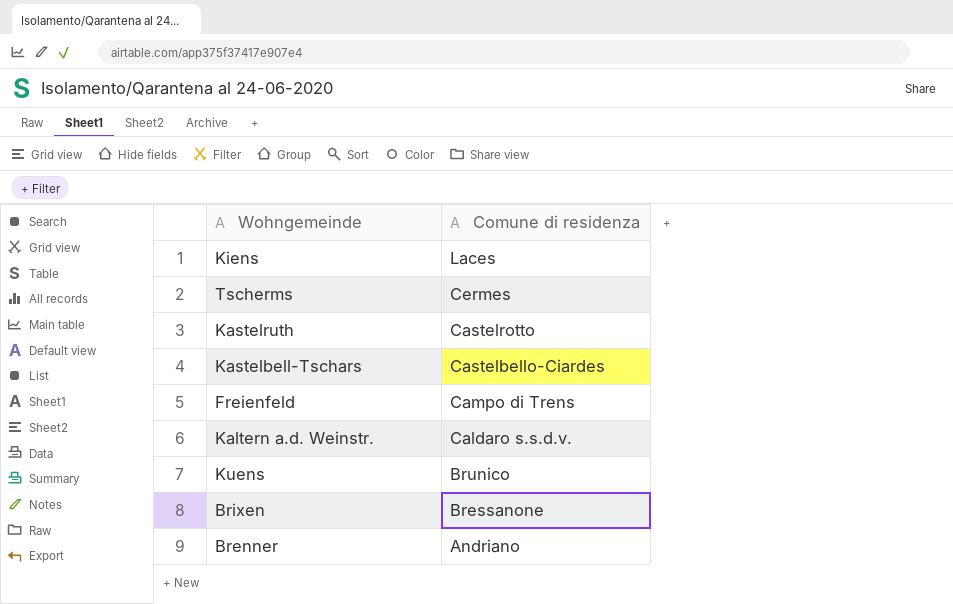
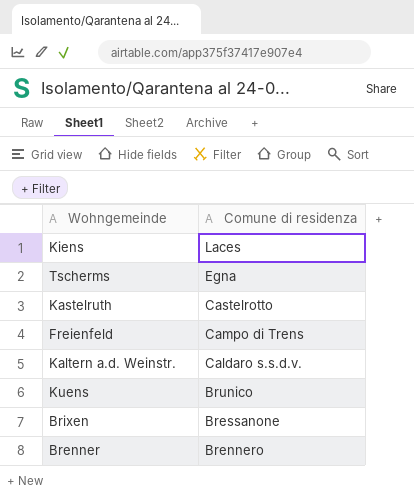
row Kastelbell-Tschars: Castelbello-Ciardes -> none
Tscherms | Comune di residenza: Cermes -> Egna
Brenner | Comune di residenza: Andriano -> Brennero

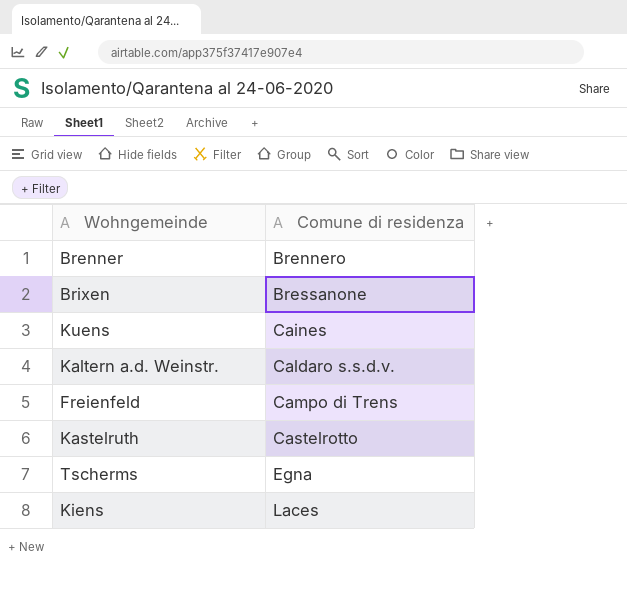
row order: Comune di residenza descending -> Comune di residenza ascending
Kuens | Comune di residenza: Brunico -> Caines

